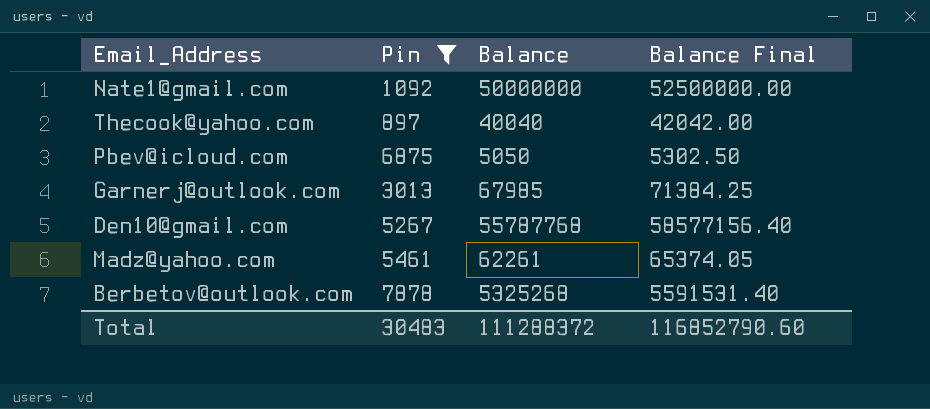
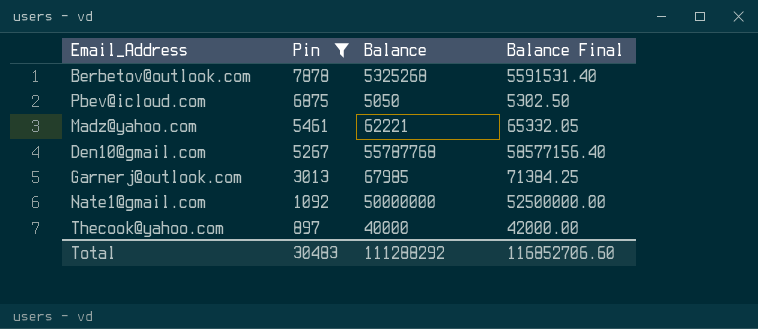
row order: none -> Pin descending
Madz@yahoo.com | Balance: 62261 -> 62221
Madz@yahoo.com | Balance Final: 65374.05 -> 65332.05
Thecook@yahoo.com | Balance: 40040 -> 40000
Thecook@yahoo.com | Balance Final: 42042.00 -> 42000.00
Total | Balance: 111288372 -> 111288292
Total | Balance Final: 116852790.60 -> 116852706.60

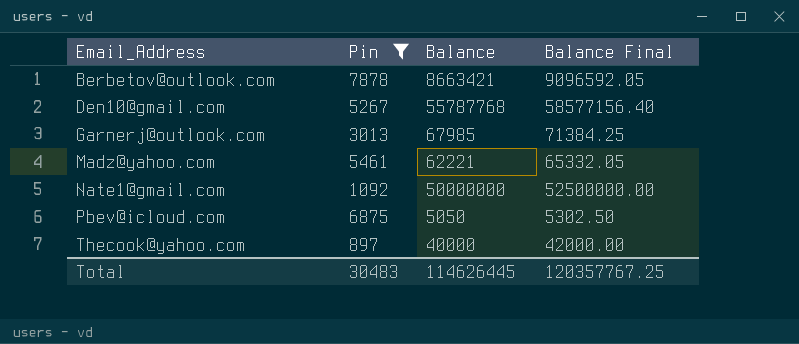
row order: Pin descending -> Email_Address ascending
Berbetov@outlook.com | Balance: 5325268 -> 8663421
Berbetov@outlook.com | Balance Final: 5591531.40 -> 9096592.05
Total | Balance: 111288292 -> 114626445
Total | Balance Final: 116852706.60 -> 120357767.25

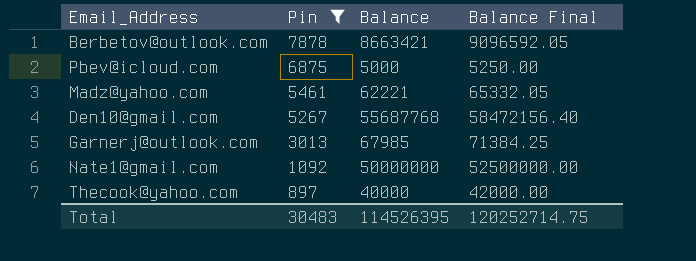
row order: Email_Address ascending -> Pin descending
Pbev@icloud.com | Balance: 5050 -> 5000
Pbev@icloud.com | Balance Final: 5302.50 -> 5250.00
Den10@gmail.com | Balance: 55787768 -> 55687768
Den10@gmail.com | Balance Final: 58577156.40 -> 58472156.40
Total | Balance: 114626445 -> 114526395
Total | Balance Final: 120357767.25 -> 120252714.75

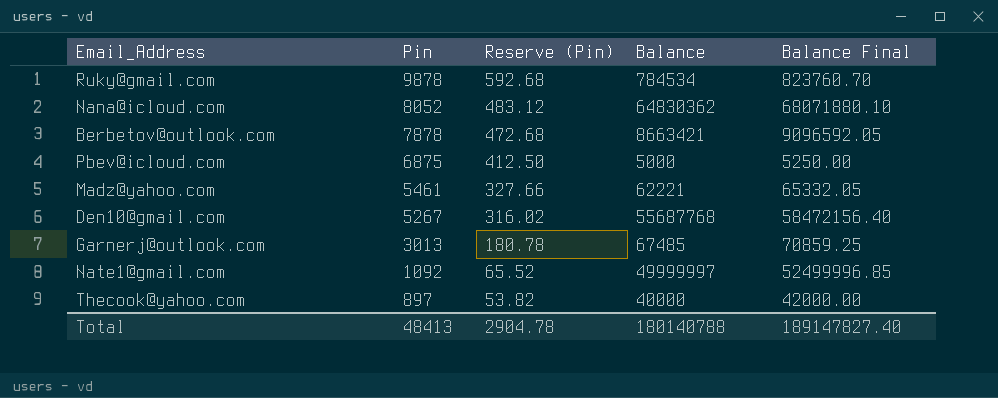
filter: Pin <= 7878 -> none
column Reserve (Pin) | formula: none -> [Pin] * 0.06
Garnerj@outlook.com | Balance: 67985 -> 67485
Garnerj@outlook.com | Balance Final: 71384.25 -> 70859.25
Nate1@gmail.com | Balance: 50000000 -> 49999997
Nate1@gmail.com | Balance Final: 52500000.00 -> 52499996.85
Total | Pin: 30483 -> 48413
Total | Balance: 114526395 -> 180140788
Total | Balance Final: 120252714.75 -> 189147827.40

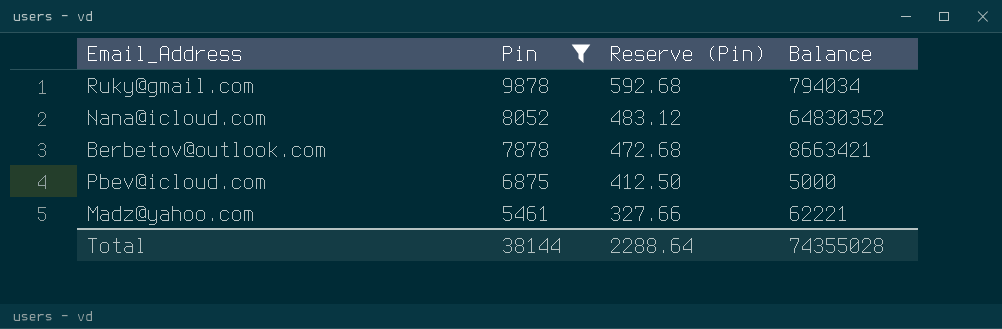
filter: none -> Pin >= 5461
column Balance Final | formula: [Balance] * 1.05 -> none
Ruky@gmail.com | Balance: 784534 -> 794034
Nana@icloud.com | Balance: 64830362 -> 64830352
Total | Pin: 48413 -> 38144
Total | Reserve (Pin): 2904.78 -> 2288.64
Total | Balance: 180140788 -> 74355028

